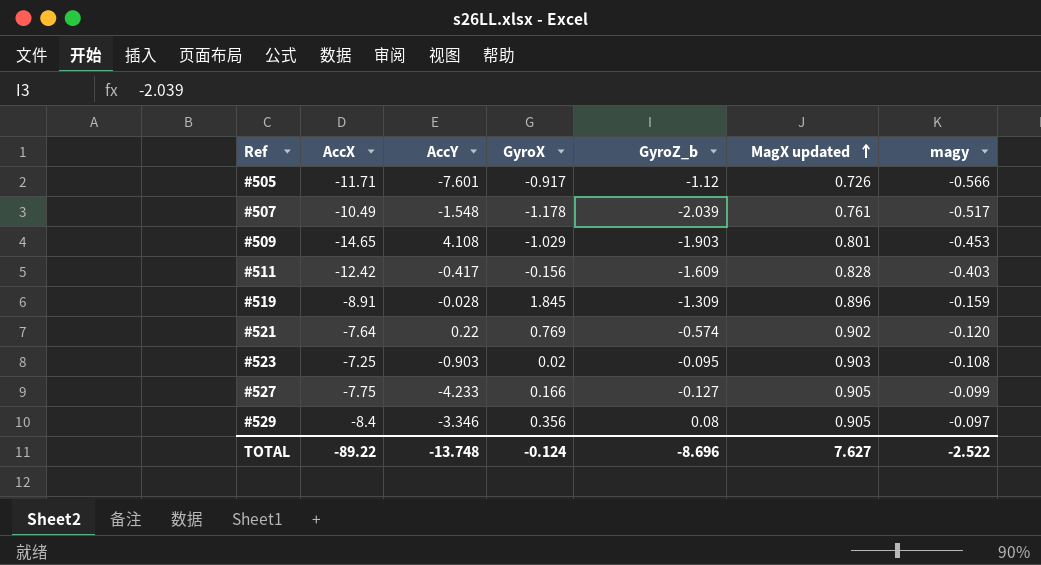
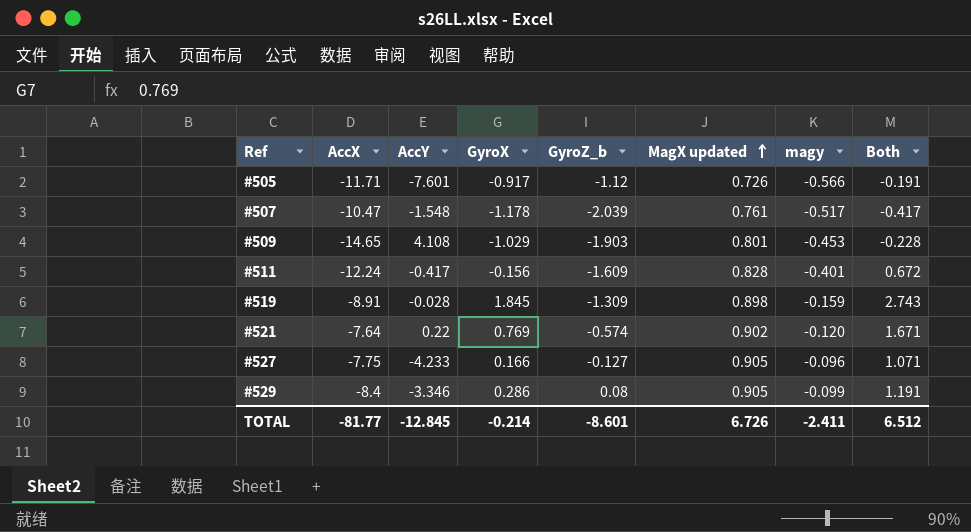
column Both | formula: none -> [GyroX] + [MagX updated]
row #523: -7.25 | -0.903 | 0.02 | -0.095 | 0.903 | -0.108 -> none
#507 | AccX: -10.49 -> -10.47
#511 | AccX: -12.42 -> -12.24
#511 | magy: -0.403 -> -0.401
#519 | MagX updated: 0.896 -> 0.898
#527 | magy: -0.099 -> -0.096
#529 | GyroX: 0.356 -> 0.286
#529 | magy: -0.097 -> -0.099
TOTAL | AccX: -89.22 -> -81.77
TOTAL | AccY: -13.748 -> -12.845
TOTAL | GyroX: -0.124 -> -0.214
TOTAL | GyroZ_b: -8.696 -> -8.601
TOTAL | MagX updated: 7.627 -> 6.726
TOTAL | magy: -2.522 -> -2.411

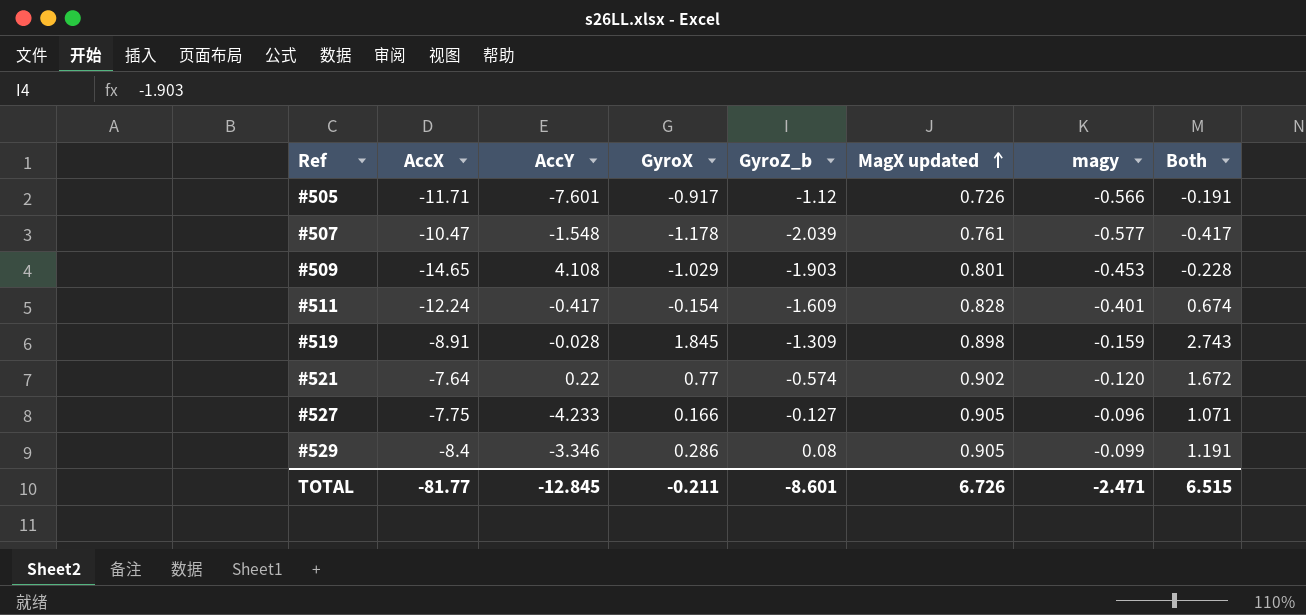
#507 | magy: -0.517 -> -0.577
#511 | GyroX: -0.156 -> -0.154
#511 | Both: 0.672 -> 0.674
#521 | GyroX: 0.769 -> 0.77
#521 | Both: 1.671 -> 1.672
TOTAL | GyroX: -0.214 -> -0.211
TOTAL | magy: -2.411 -> -2.471
TOTAL | Both: 6.512 -> 6.515

